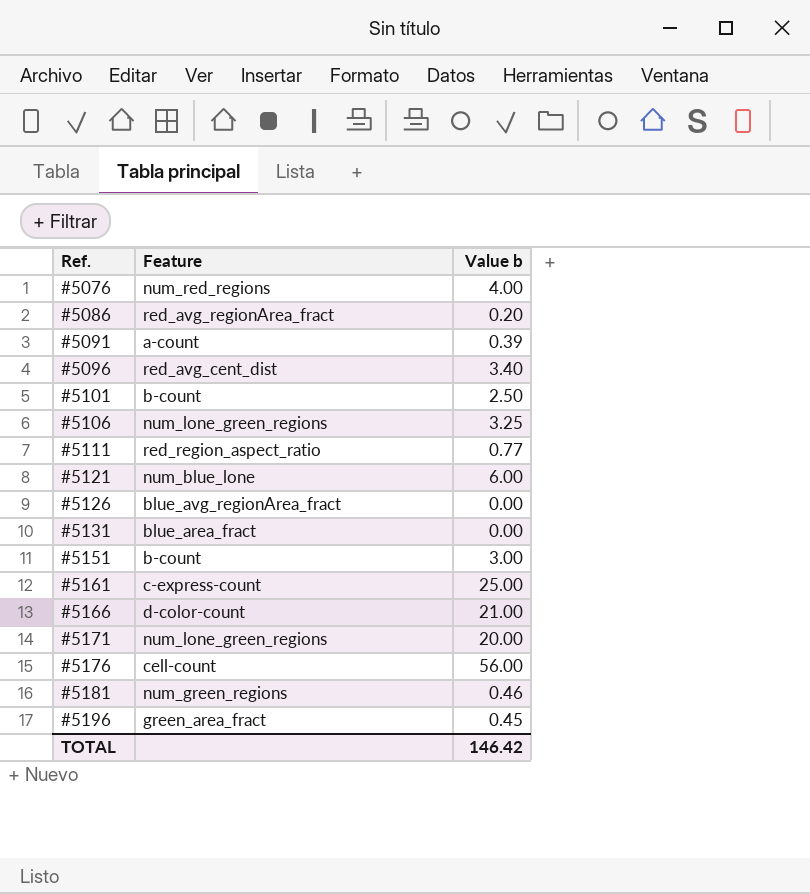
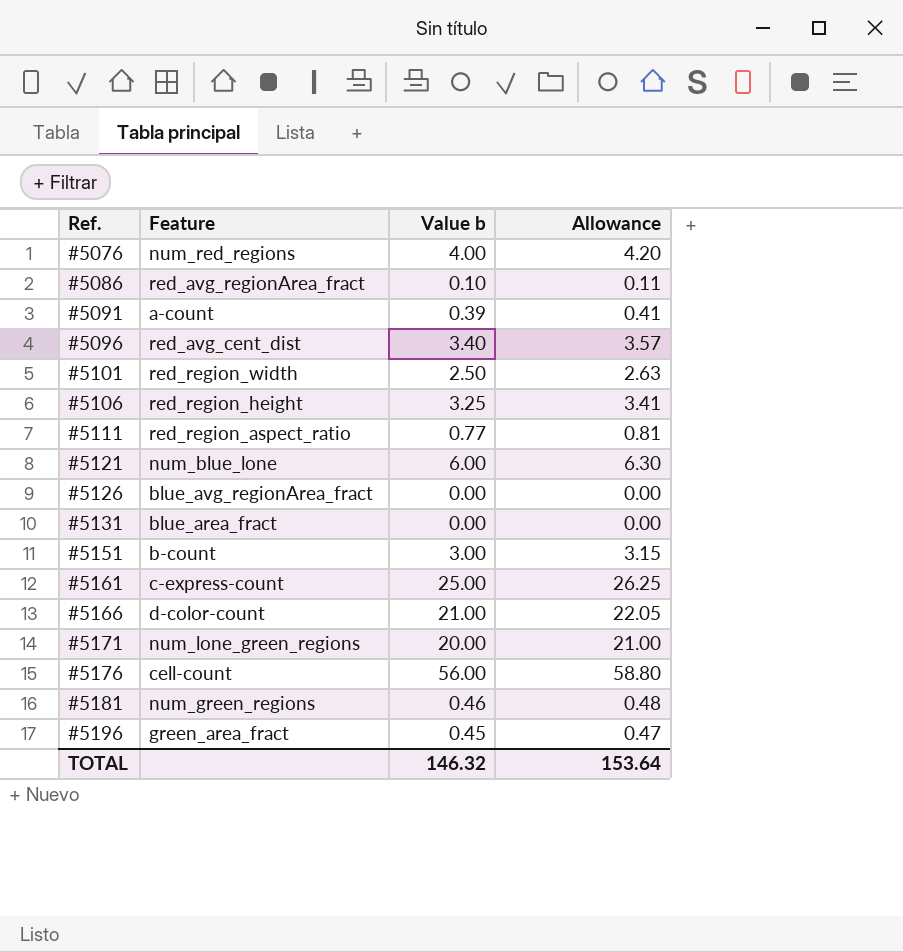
column Allowance | formula: none -> [Value b] * 1.05
#5086 | Value b: 0.20 -> 0.10
#5101 | Feature: b-count -> red_region_width
#5106 | Feature: num_lone_green_regions -> red_region_height
TOTAL | Value b: 146.42 -> 146.32

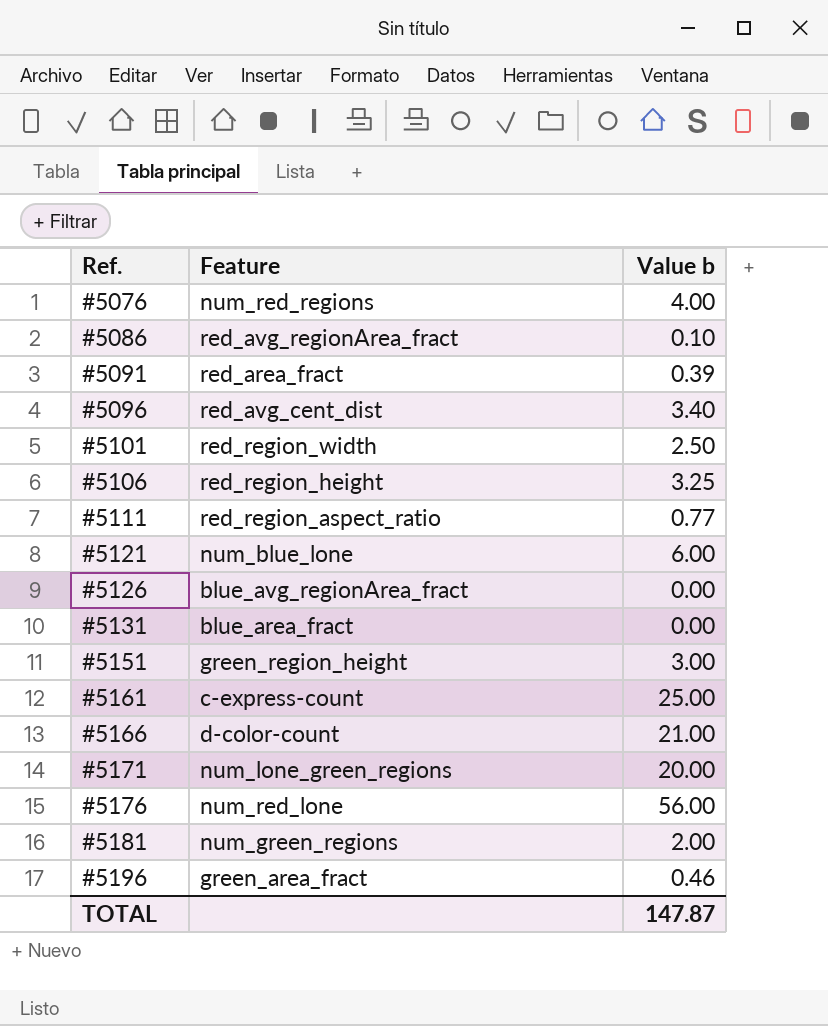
column Allowance | formula: [Value b] * 1.05 -> none
#5091 | Feature: a-count -> red_area_fract
#5151 | Feature: b-count -> green_region_height
#5176 | Feature: cell-count -> num_red_lone
#5181 | Value b: 0.46 -> 2.00
#5196 | Value b: 0.45 -> 0.46
TOTAL | Value b: 146.32 -> 147.87

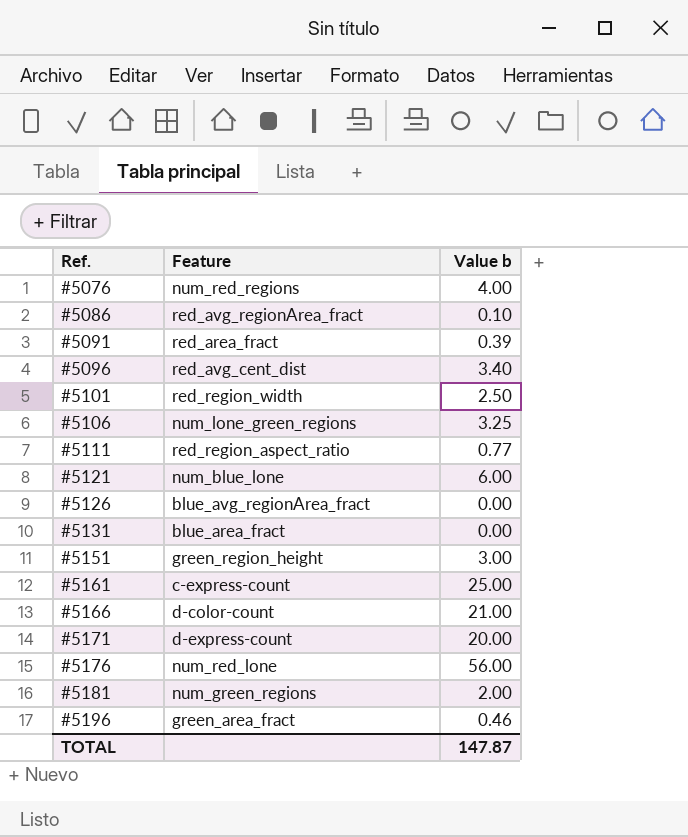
#5106 | Feature: red_region_height -> num_lone_green_regions
#5171 | Feature: num_lone_green_regions -> d-express-count

